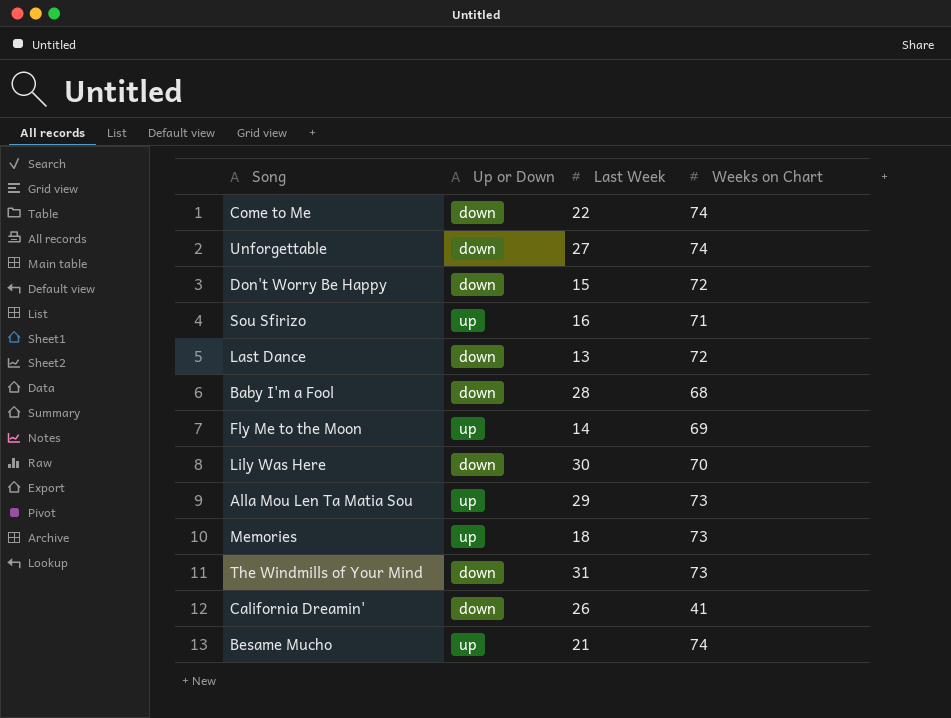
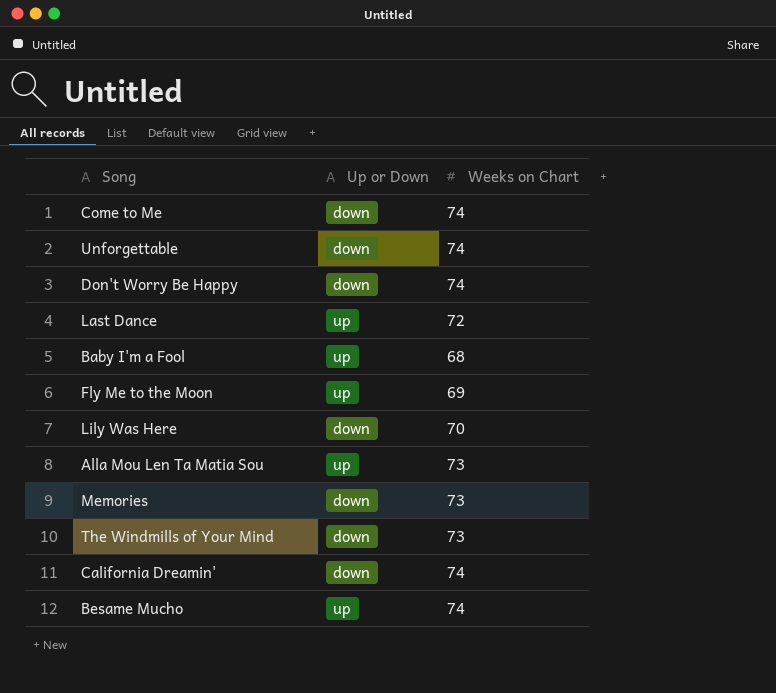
column Last Week | position: 3 -> none
row Sou Sfirizo: up | 16 | 71 -> none
Don't Worry Be Happy | Weeks on Chart: 72 -> 74
Last Dance | Up or Down: down -> up
Baby I'm a Fool | Up or Down: down -> up
Memories | Up or Down: up -> down
California Dreamin' | Weeks on Chart: 41 -> 74

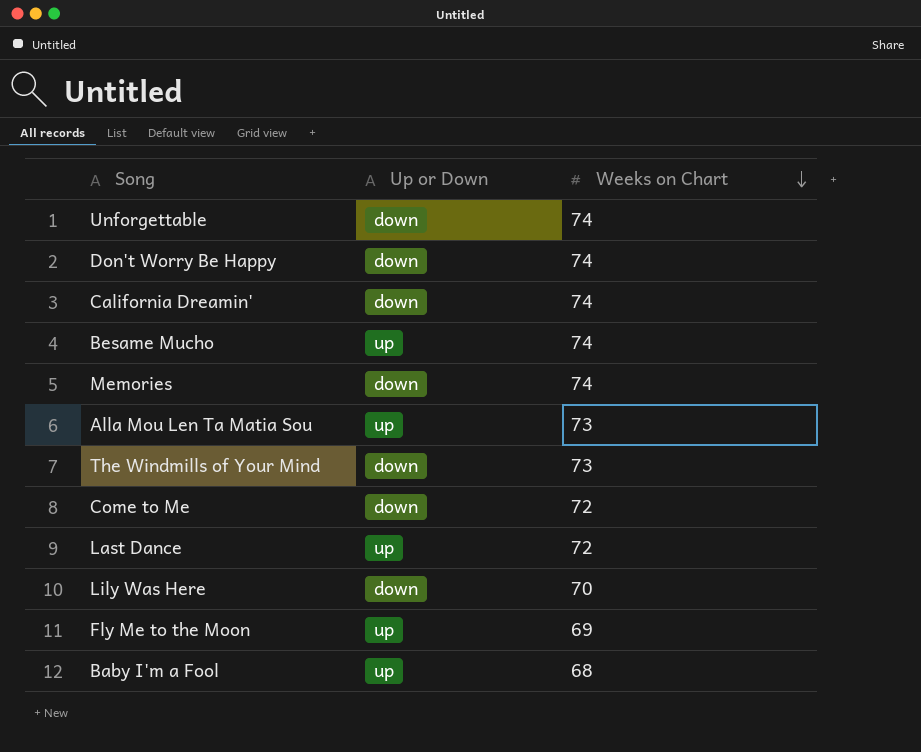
row order: none -> Weeks on Chart descending
Memories | Weeks on Chart: 73 -> 74
Come to Me | Weeks on Chart: 74 -> 72

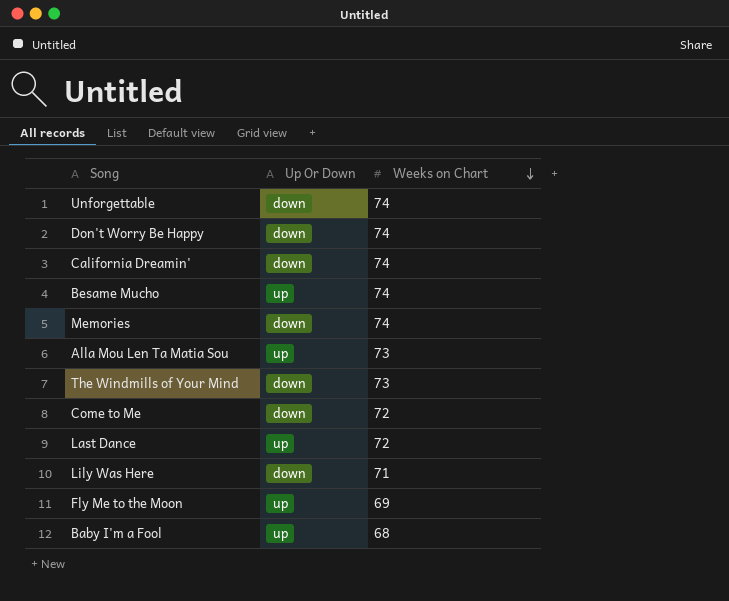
column name: Up or Down -> Up Or Down
Lily Was Here | Weeks on Chart: 70 -> 71

